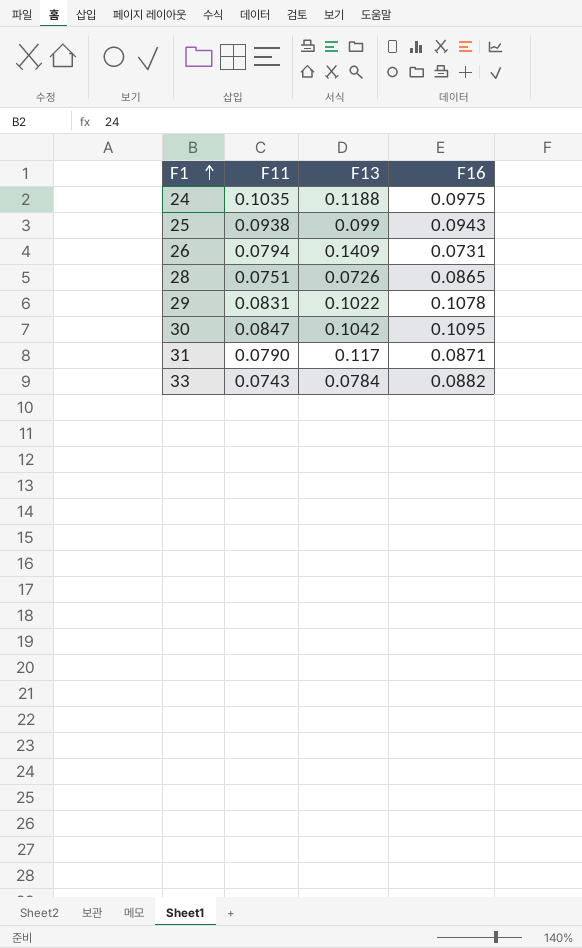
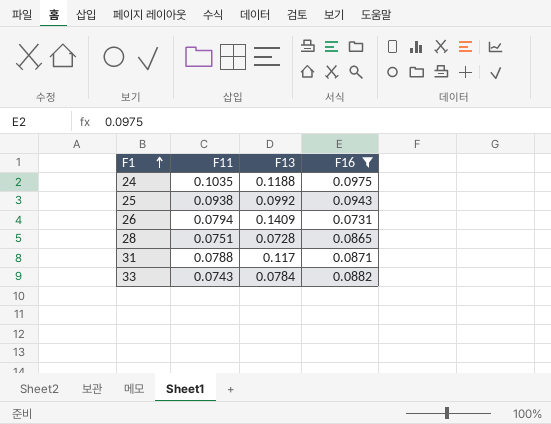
filter: none -> F16 <= 0.0975
25 | F13: 0.099 -> 0.0992
28 | F13: 0.0726 -> 0.0728
31 | F11: 0.0790 -> 0.0788

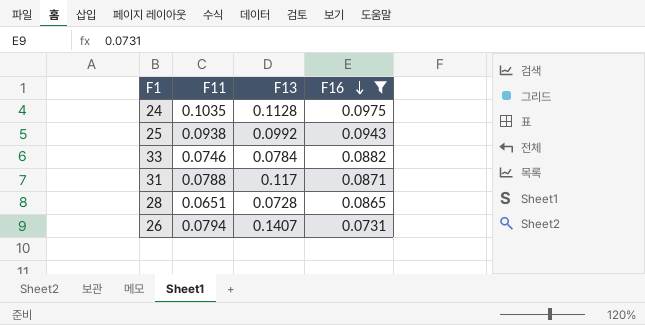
row order: F1 ascending -> F16 descending
24 | F13: 0.1188 -> 0.1128
33 | F11: 0.0743 -> 0.0746
28 | F11: 0.0751 -> 0.0651
26 | F13: 0.1409 -> 0.1407

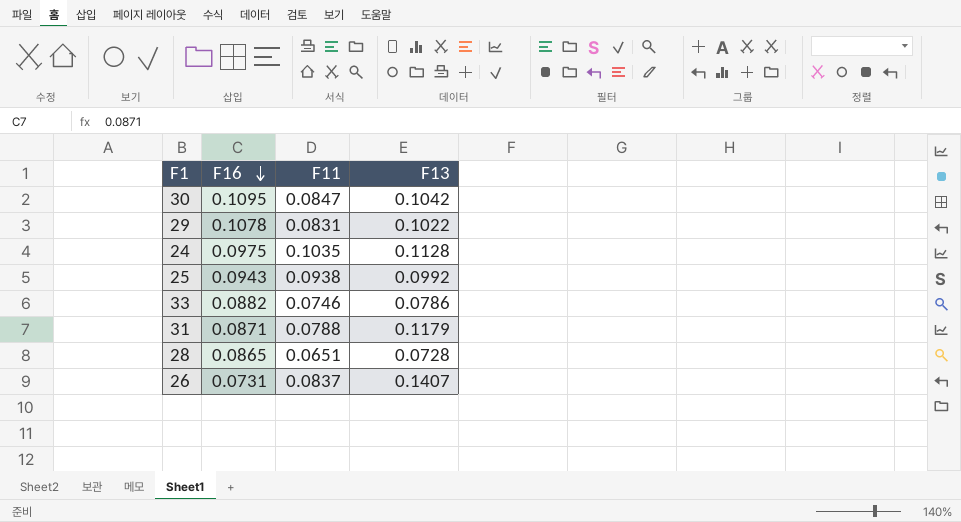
filter: F16 <= 0.0975 -> none
column F16 | position: 4 -> 2
33 | F13: 0.0784 -> 0.0786
31 | F13: 0.117 -> 0.1179
26 | F11: 0.0794 -> 0.0837

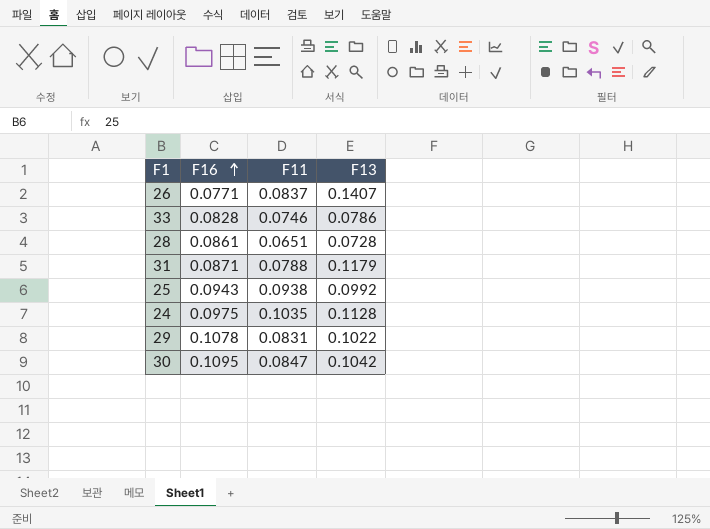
row order: F16 descending -> F16 ascending
26 | F16: 0.0731 -> 0.0771
33 | F16: 0.0882 -> 0.0828
28 | F16: 0.0865 -> 0.0861

